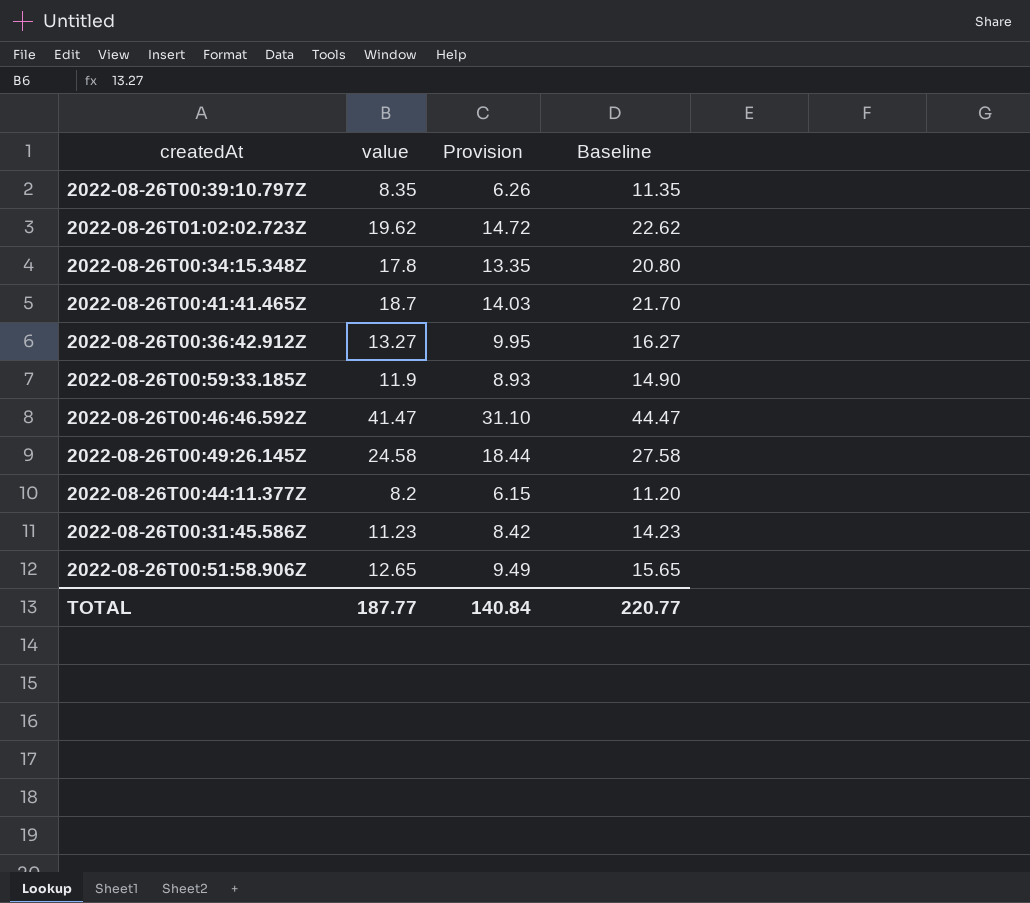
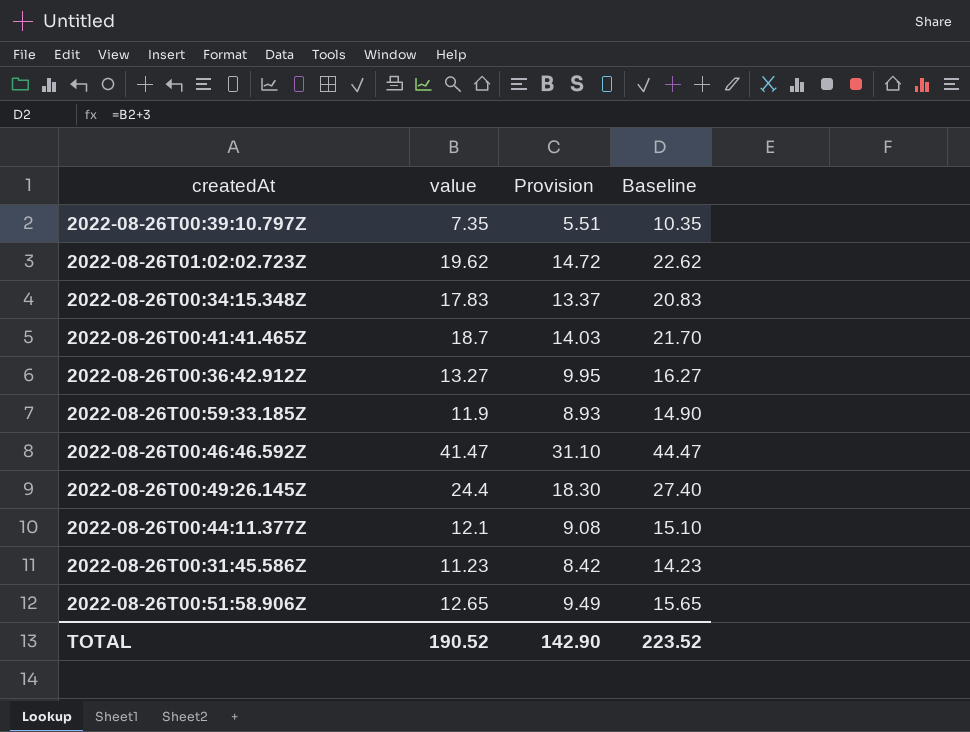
2022-08-26T00:39:10.797Z | value: 8.35 -> 7.35
2022-08-26T00:39:10.797Z | Provision: 6.26 -> 5.51
2022-08-26T00:39:10.797Z | Baseline: 11.35 -> 10.35
2022-08-26T00:34:15.348Z | value: 17.8 -> 17.83
2022-08-26T00:34:15.348Z | Provision: 13.35 -> 13.37
2022-08-26T00:34:15.348Z | Baseline: 20.80 -> 20.83
2022-08-26T00:49:26.145Z | value: 24.58 -> 24.4
2022-08-26T00:49:26.145Z | Provision: 18.44 -> 18.30
2022-08-26T00:49:26.145Z | Baseline: 27.58 -> 27.40
2022-08-26T00:44:11.377Z | value: 8.2 -> 12.1
2022-08-26T00:44:11.377Z | Provision: 6.15 -> 9.08
2022-08-26T00:44:11.377Z | Baseline: 11.20 -> 15.10
TOTAL | value: 187.77 -> 190.52
TOTAL | Provision: 140.84 -> 142.90
TOTAL | Baseline: 220.77 -> 223.52

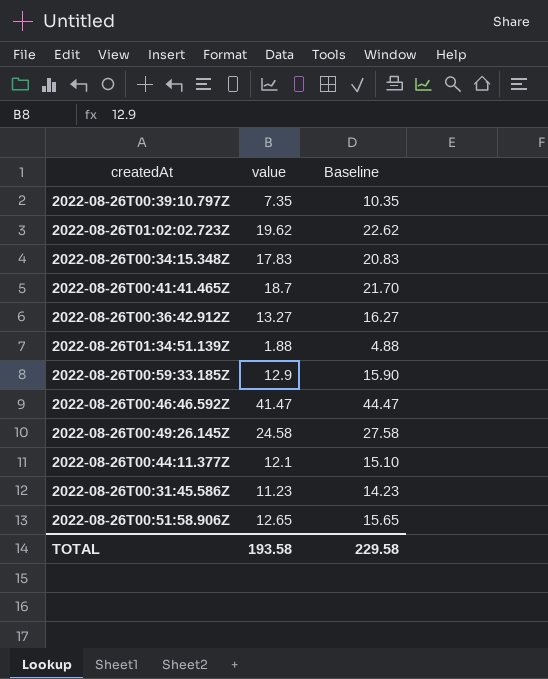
column Provision | formula: [value] * 0.75 -> none
row 2022-08-26T01:34:51.139Z: none -> 1.88 | 4.88
2022-08-26T00:59:33.185Z | value: 11.9 -> 12.9
2022-08-26T00:59:33.185Z | Baseline: 14.90 -> 15.90
2022-08-26T00:49:26.145Z | value: 24.4 -> 24.58
2022-08-26T00:49:26.145Z | Baseline: 27.40 -> 27.58
TOTAL | value: 190.52 -> 193.58
TOTAL | Baseline: 223.52 -> 229.58

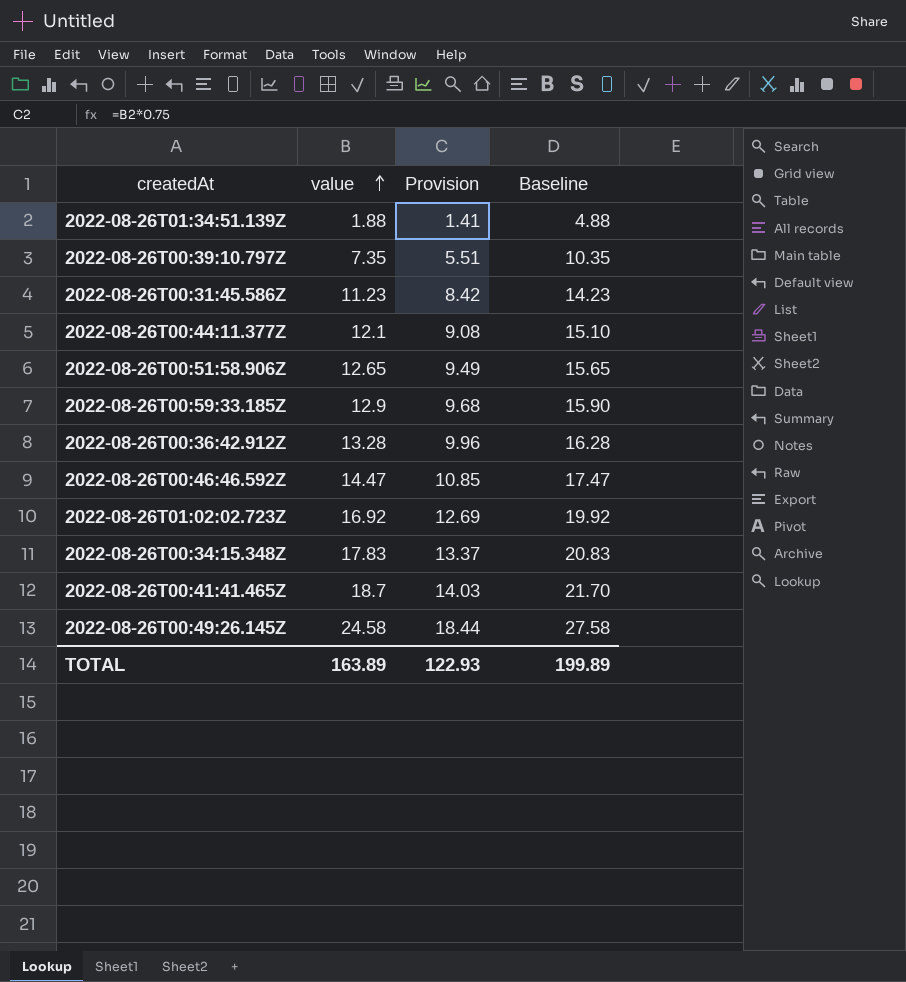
row order: none -> value ascending
column Provision | formula: none -> [value] * 0.75
2022-08-26T00:36:42.912Z | value: 13.27 -> 13.28
2022-08-26T00:36:42.912Z | Baseline: 16.27 -> 16.28
2022-08-26T00:46:46.592Z | value: 41.47 -> 14.47
2022-08-26T00:46:46.592Z | Baseline: 44.47 -> 17.47
2022-08-26T01:02:02.723Z | value: 19.62 -> 16.92
2022-08-26T01:02:02.723Z | Baseline: 22.62 -> 19.92
TOTAL | value: 193.58 -> 163.89
TOTAL | Baseline: 229.58 -> 199.89

